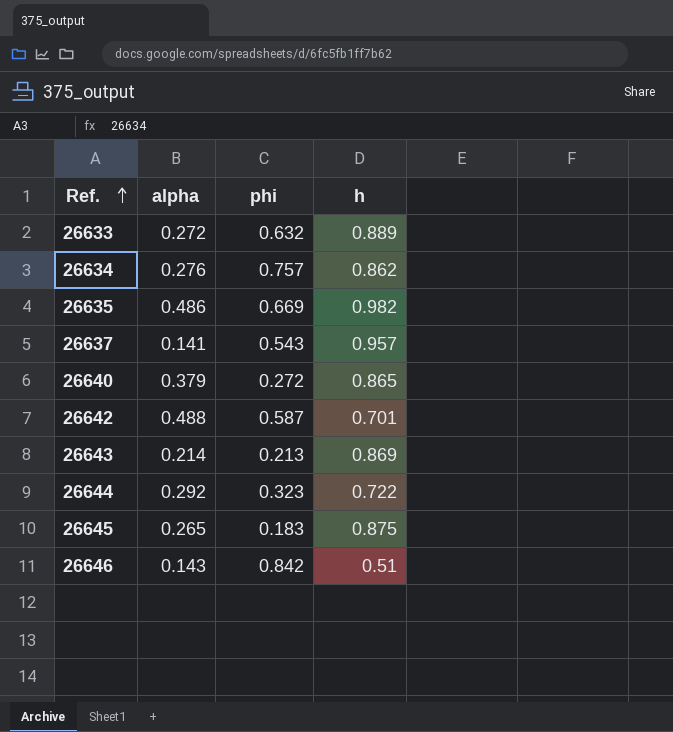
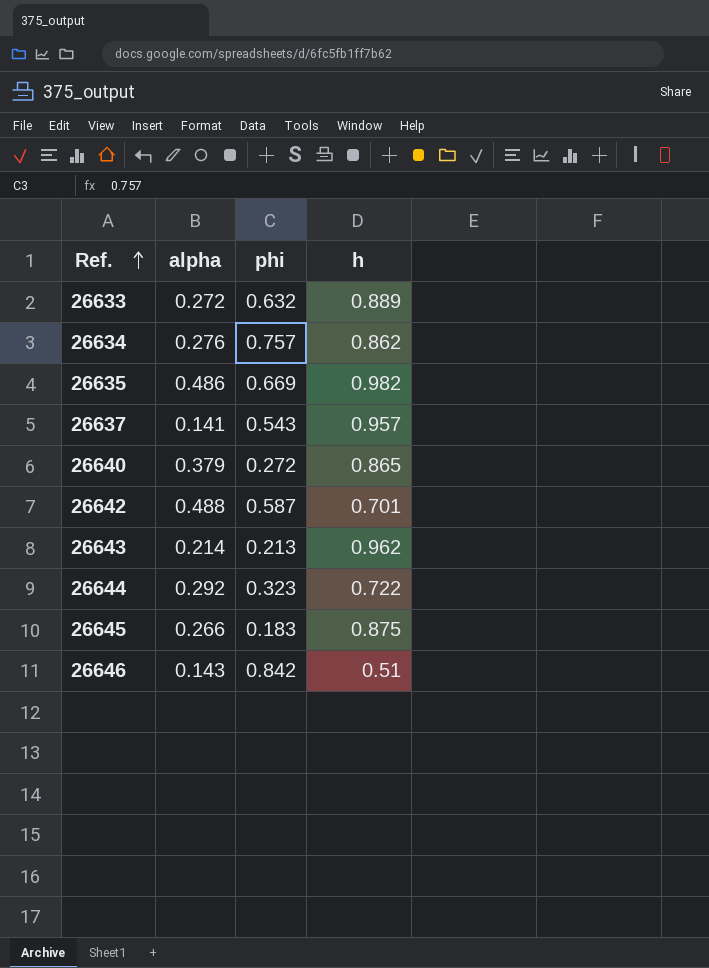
26643 | h: 0.869 -> 0.962
26645 | alpha: 0.265 -> 0.266

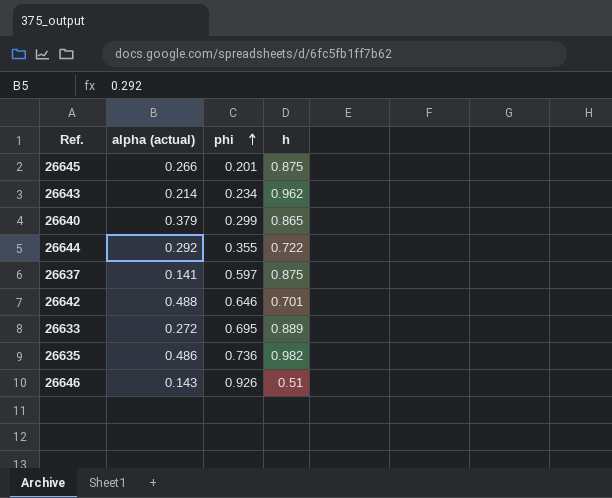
row order: Ref. ascending -> phi ascending
column name: alpha -> alpha (actual)
row 26634: 0.276 | 0.757 | 0.862 -> none
26645 | phi: 0.183 -> 0.201
26643 | phi: 0.213 -> 0.234
26640 | phi: 0.272 -> 0.299
26644 | phi: 0.323 -> 0.355
26637 | phi: 0.543 -> 0.597
26637 | h: 0.957 -> 0.875
26642 | phi: 0.587 -> 0.646
26633 | phi: 0.632 -> 0.695
26635 | phi: 0.669 -> 0.736
26646 | phi: 0.842 -> 0.926

